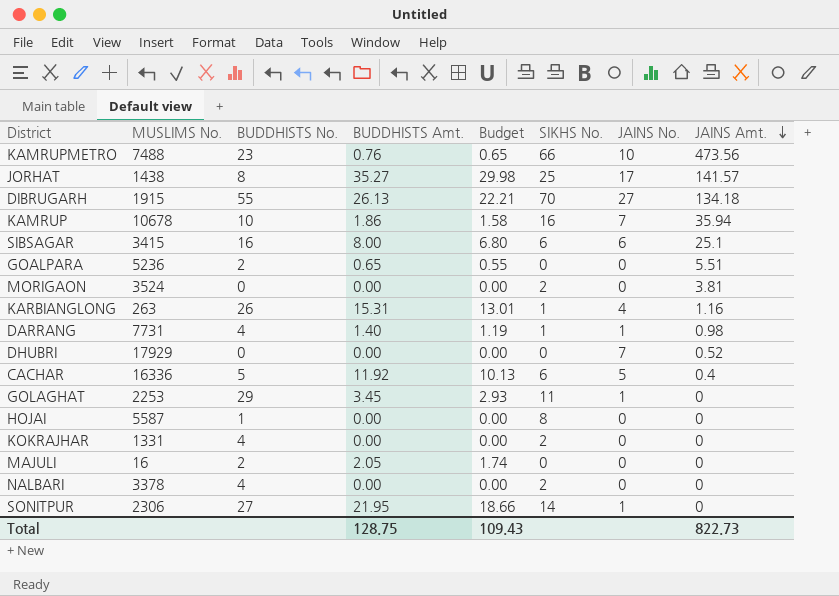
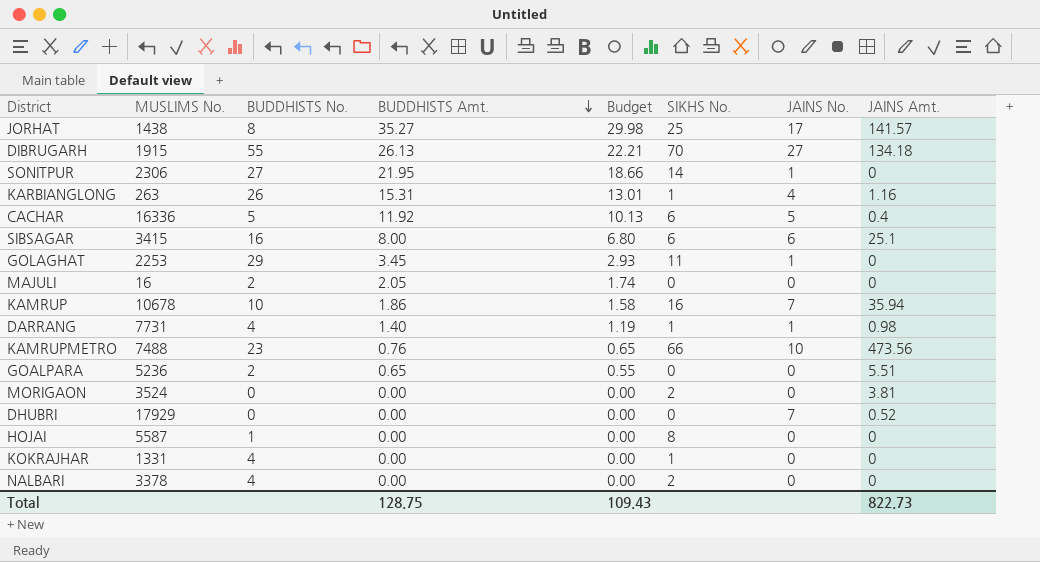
row order: JAINS Amt. descending -> BUDDHISTS Amt. descending
KOKRAJHAR | SIKHS No.: 2 -> 1

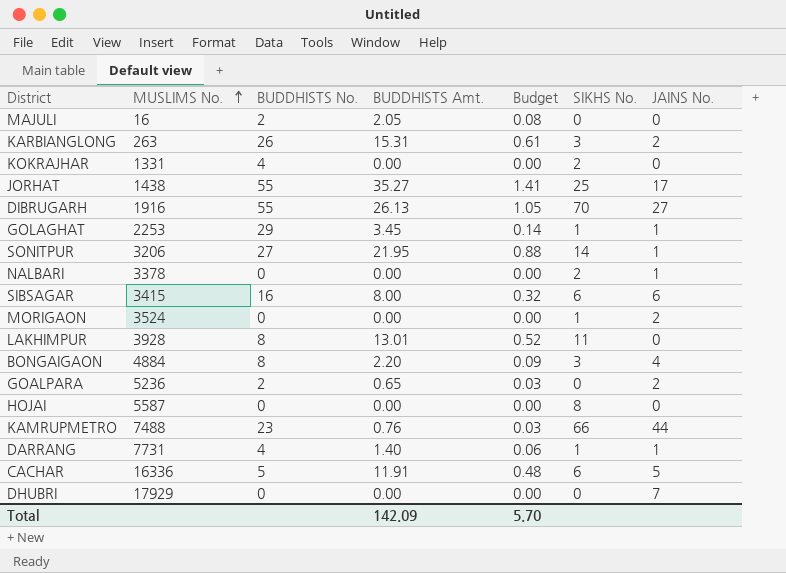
row order: BUDDHISTS Amt. descending -> MUSLIMS No. ascending
column JAINS Amt. | position: 8 -> none
column Budget | formula: [BUDDHISTS Amt.] * 0.85 -> [BUDDHISTS Amt.] * 0.04
row KAMRUP: 10678 | 10 | 1.86 | 1.58 | 16 | 7 | 35.94 -> none
KARBIANGLONG | SIKHS No.: 1 -> 3
KARBIANGLONG | JAINS No.: 4 -> 2
KOKRAJHAR | SIKHS No.: 1 -> 2
JORHAT | BUDDHISTS No.: 8 -> 55
DIBRUGARH | MUSLIMS No.: 1915 -> 1916
GOLAGHAT | SIKHS No.: 11 -> 1
SONITPUR | MUSLIMS No.: 2306 -> 3206
NALBARI | BUDDHISTS No.: 4 -> 0
NALBARI | JAINS No.: 0 -> 1
MORIGAON | SIKHS No.: 2 -> 1
MORIGAON | JAINS No.: 0 -> 2
row LAKHIMPUR: none -> 3928 | 8 | 13.01 | 0.52 | 11 | 0
row BONGAIGAON: none -> 4884 | 8 | 2.20 | 0.09 | 3 | 4
GOALPARA | JAINS No.: 0 -> 2
HOJAI | BUDDHISTS No.: 1 -> 0
KAMRUPMETRO | JAINS No.: 10 -> 44
CACHAR | BUDDHISTS Amt.: 11.92 -> 11.91
Total | BUDDHISTS Amt.: 128.75 -> 142.09
Total | Budget: 109.43 -> 5.70

